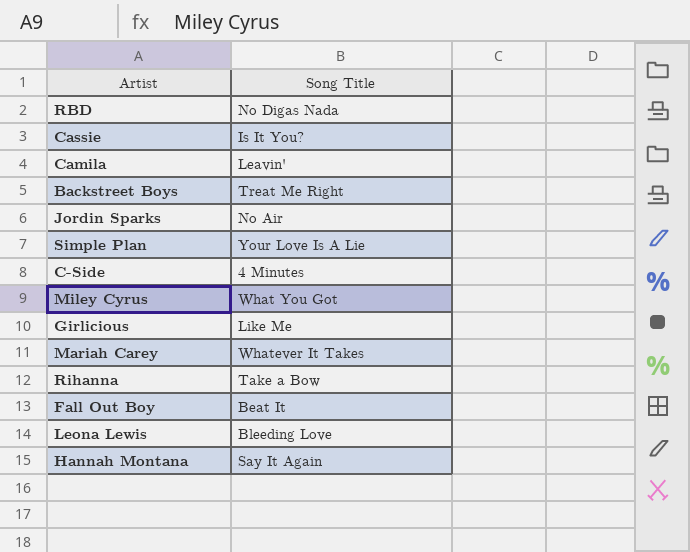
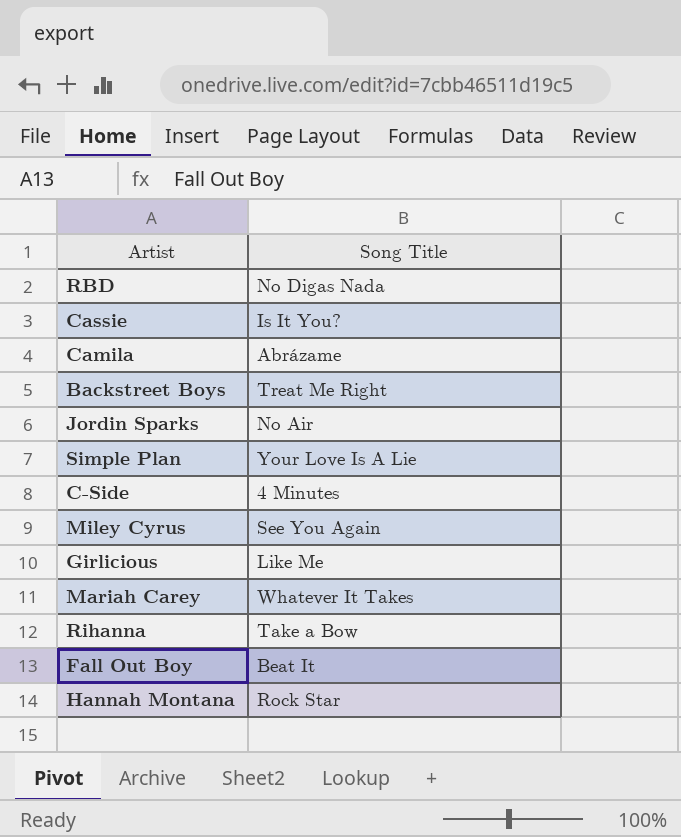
row Leona Lewis: Bleeding Love -> none
Camila | Song Title: Leavin' -> Abrázame
Miley Cyrus | Song Title: What You Got -> See You Again
Hannah Montana | Song Title: Say It Again -> Rock Star

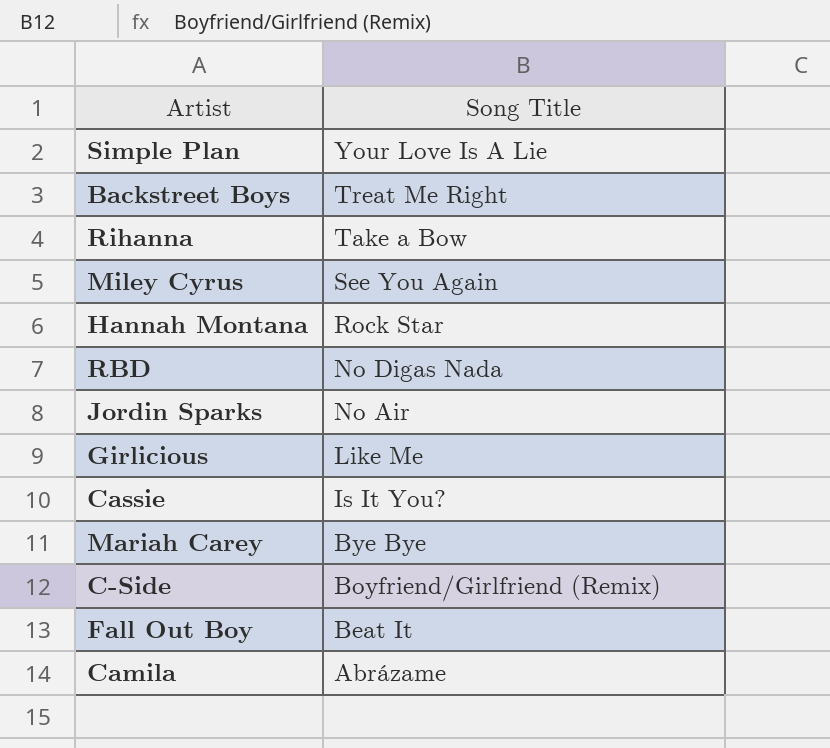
row order: none -> Song Title descending
Mariah Carey | Song Title: Whatever It Takes -> Bye Bye
C-Side | Song Title: 4 Minutes -> Boyfriend/Girlfriend (Remix)

